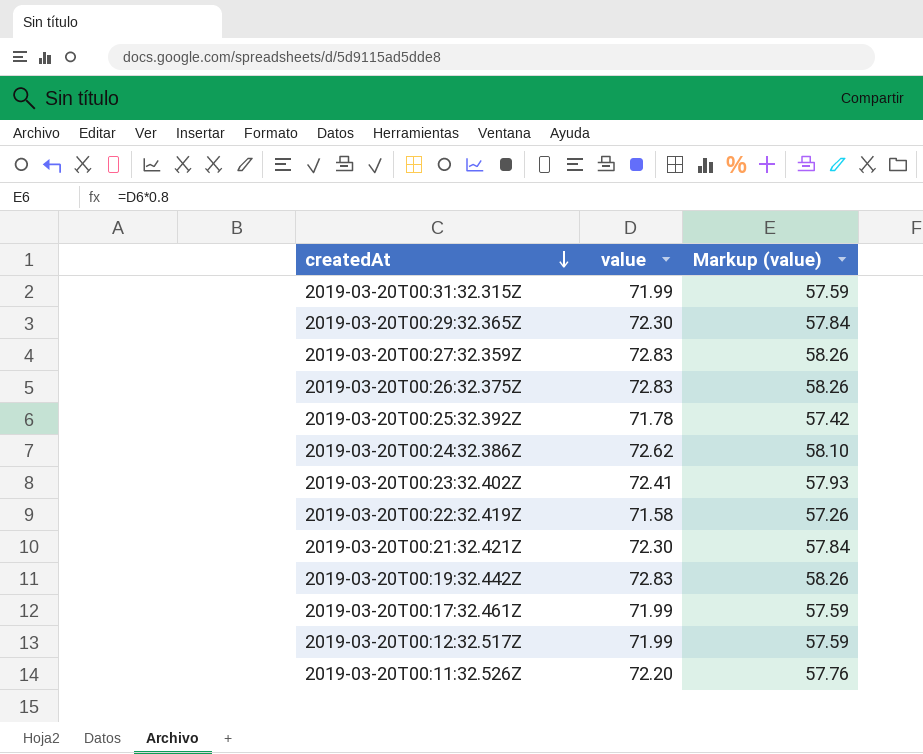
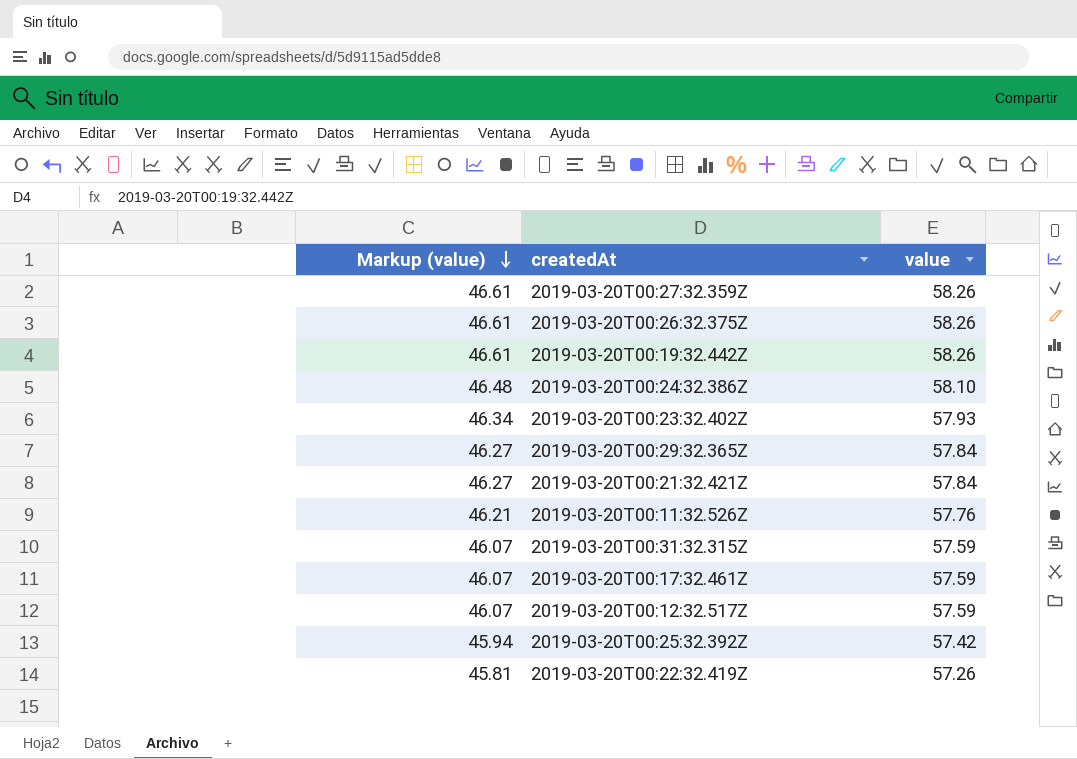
row order: createdAt descending -> Markup (value) descending
column Markup (value) | position: 3 -> 1
2019-03-20T00:27:32.359Z | Markup (value): 58.26 -> 46.61
2019-03-20T00:27:32.359Z | value: 72.83 -> 58.26
2019-03-20T00:26:32.375Z | Markup (value): 58.26 -> 46.61
2019-03-20T00:26:32.375Z | value: 72.83 -> 58.26
2019-03-20T00:19:32.442Z | Markup (value): 58.26 -> 46.61
2019-03-20T00:19:32.442Z | value: 72.83 -> 58.26
2019-03-20T00:24:32.386Z | Markup (value): 58.10 -> 46.48
2019-03-20T00:24:32.386Z | value: 72.62 -> 58.10
2019-03-20T00:23:32.402Z | Markup (value): 57.93 -> 46.34
2019-03-20T00:23:32.402Z | value: 72.41 -> 57.93
2019-03-20T00:29:32.365Z | Markup (value): 57.84 -> 46.27
2019-03-20T00:29:32.365Z | value: 72.30 -> 57.84
2019-03-20T00:21:32.421Z | Markup (value): 57.84 -> 46.27
2019-03-20T00:21:32.421Z | value: 72.30 -> 57.84
2019-03-20T00:11:32.526Z | Markup (value): 57.76 -> 46.21
2019-03-20T00:11:32.526Z | value: 72.20 -> 57.76
2019-03-20T00:31:32.315Z | Markup (value): 57.59 -> 46.07
2019-03-20T00:31:32.315Z | value: 71.99 -> 57.59
2019-03-20T00:17:32.461Z | Markup (value): 57.59 -> 46.07
2019-03-20T00:17:32.461Z | value: 71.99 -> 57.59
2019-03-20T00:12:32.517Z | Markup (value): 57.59 -> 46.07
2019-03-20T00:12:32.517Z | value: 71.99 -> 57.59
2019-03-20T00:25:32.392Z | Markup (value): 57.42 -> 45.94
2019-03-20T00:25:32.392Z | value: 71.78 -> 57.42
2019-03-20T00:22:32.419Z | Markup (value): 57.26 -> 45.81
2019-03-20T00:22:32.419Z | value: 71.58 -> 57.26

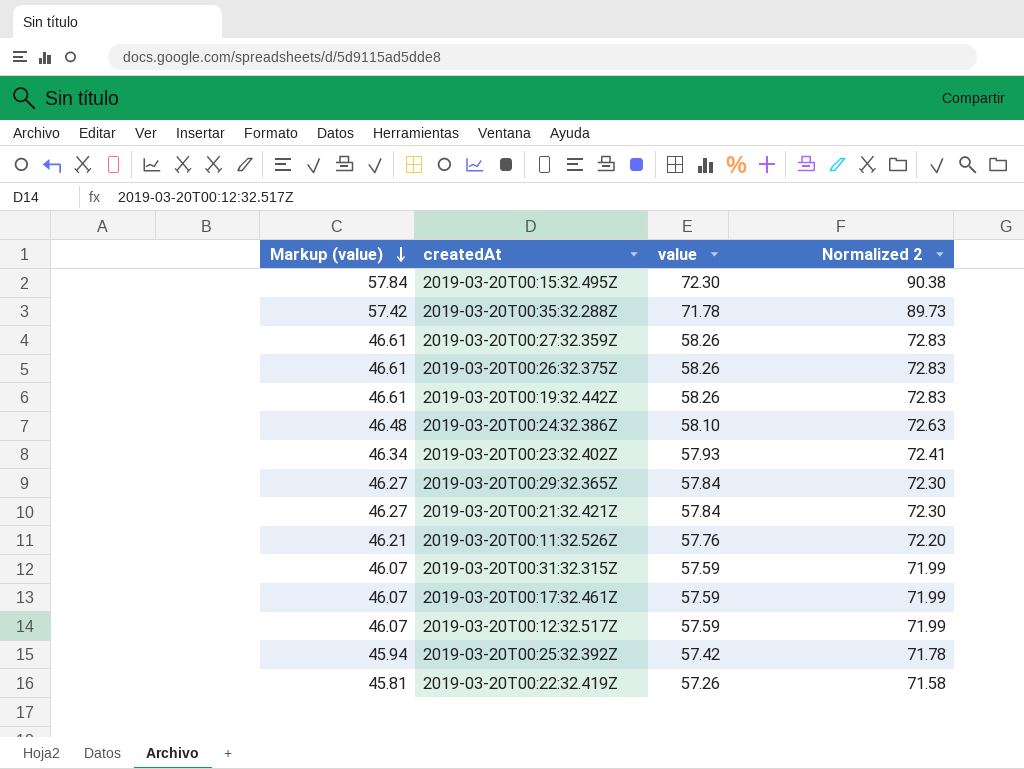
column Normalized 2 | formula: none -> [value] * 1.25
row 2019-03-20T00:15:32.495Z: none -> 57.84 | 72.30 | 90.38
row 2019-03-20T00:35:32.288Z: none -> 57.42 | 71.78 | 89.73

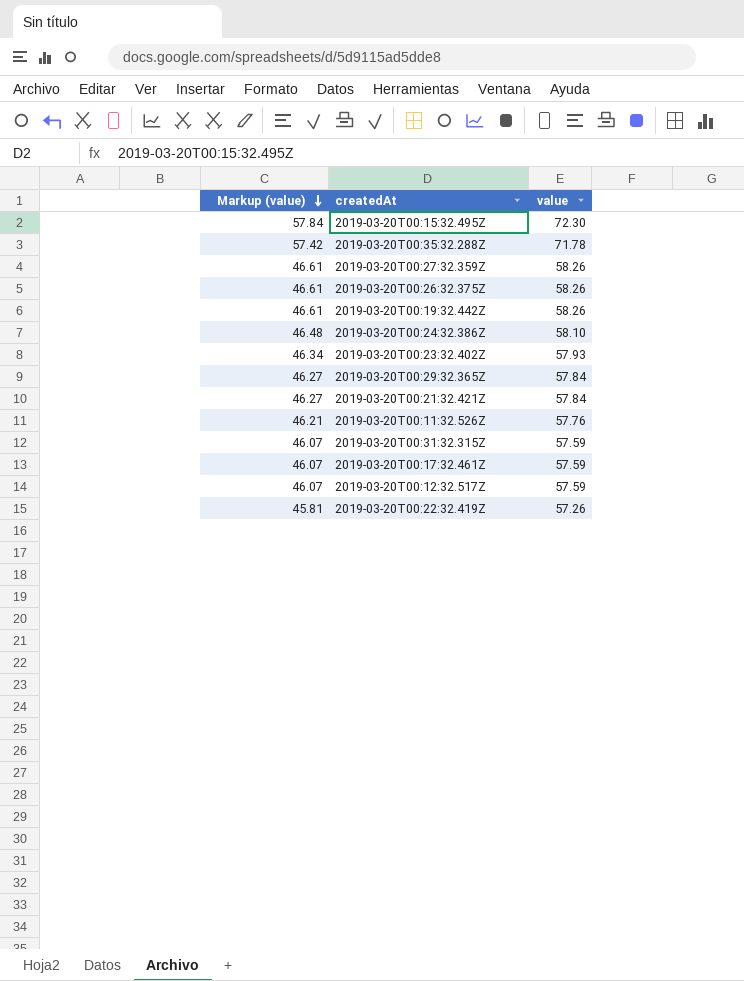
column Normalized 2 | formula: [value] * 1.25 -> none
row 2019-03-20T00:25:32.392Z: 45.94 | 57.42 | 71.78 -> none

